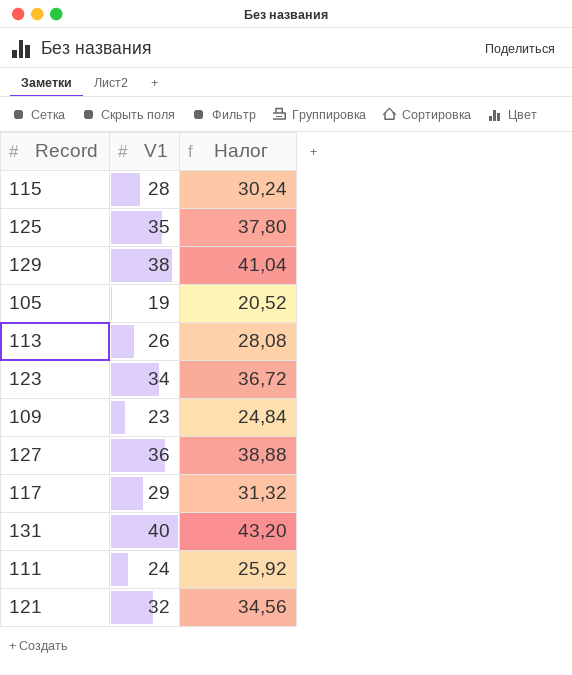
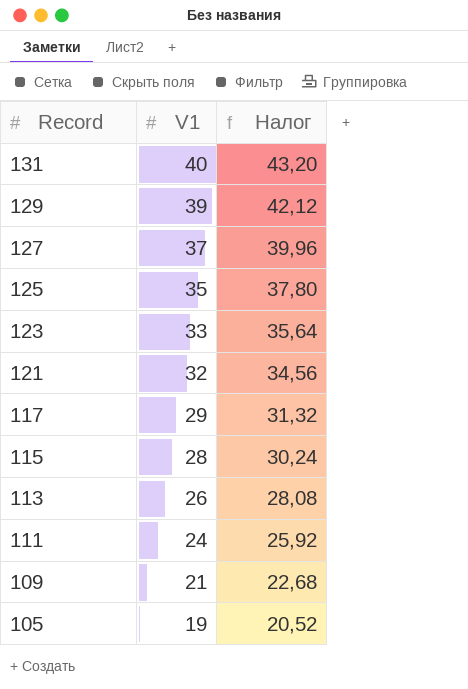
row order: none -> Record descending
129 | V1: 38 -> 39
129 | Налог: 41,04 -> 42,12
127 | V1: 36 -> 37
127 | Налог: 38,88 -> 39,96
123 | V1: 34 -> 33
123 | Налог: 36,72 -> 35,64
109 | V1: 23 -> 21
109 | Налог: 24,84 -> 22,68

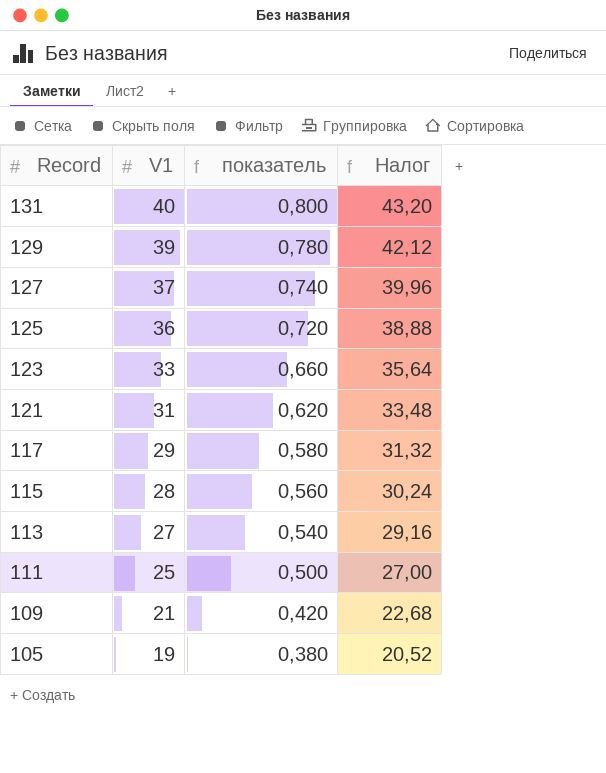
column показатель | formula: none -> [V1] * 0,02
125 | V1: 35 -> 36
125 | Налог: 37,80 -> 38,88
121 | V1: 32 -> 31
121 | Налог: 34,56 -> 33,48
113 | V1: 26 -> 27
113 | Налог: 28,08 -> 29,16
111 | V1: 24 -> 25
111 | Налог: 25,92 -> 27,00

